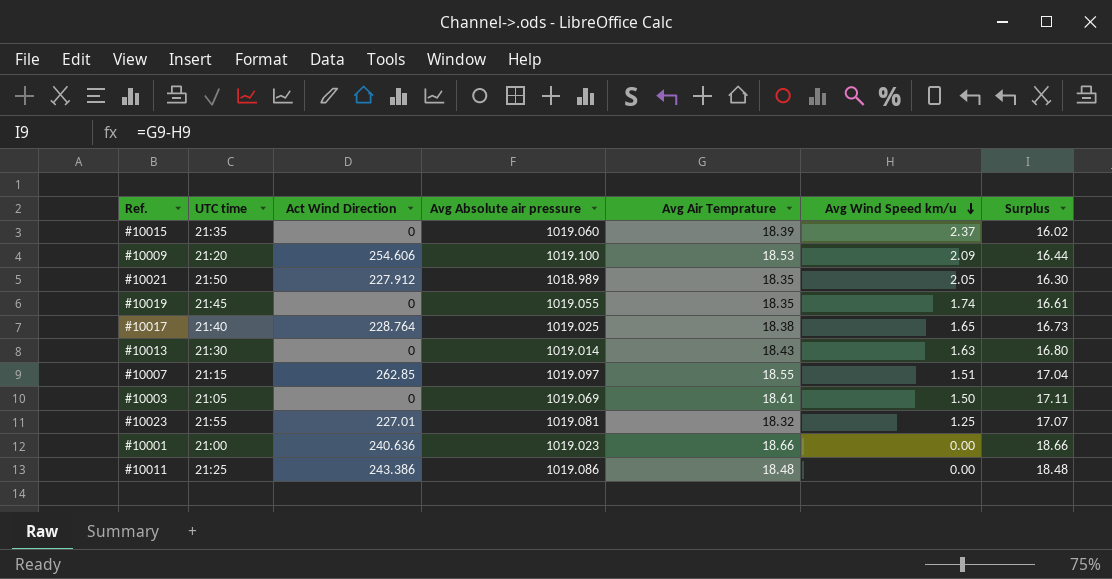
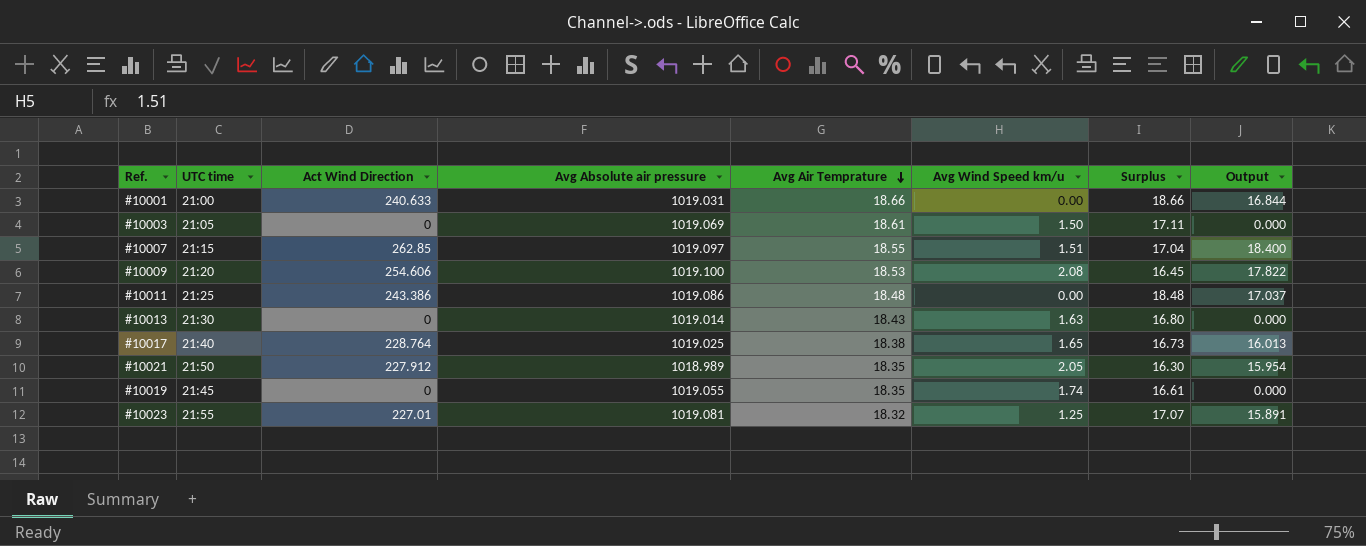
row order: Avg Wind Speed km/u descending -> Avg Air Temprature descending
column Output | formula: none -> [Act Wind Direction] * 0.07
row #10015: 21:35 | 0 | 1019.060 | 18.39 | 2.37 | 16.02 -> none
#10001 | Act Wind Direction: 240.636 -> 240.633
#10001 | Avg Absolute air pressure: 1019.023 -> 1019.031
#10009 | Avg Wind Speed km/u: 2.09 -> 2.08
#10009 | Surplus: 16.44 -> 16.45

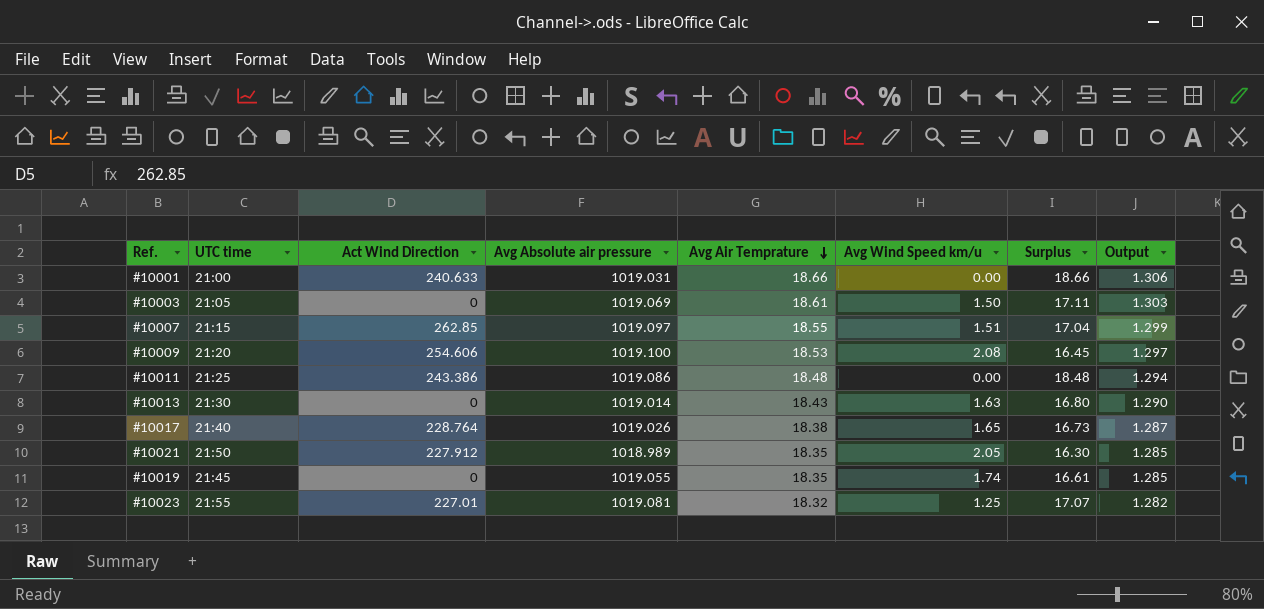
column Output | formula: [Act Wind Direction] * 0.07 -> [Avg Air Temprature] * 0.07
#10017 | Avg Absolute air pressure: 1019.025 -> 1019.026

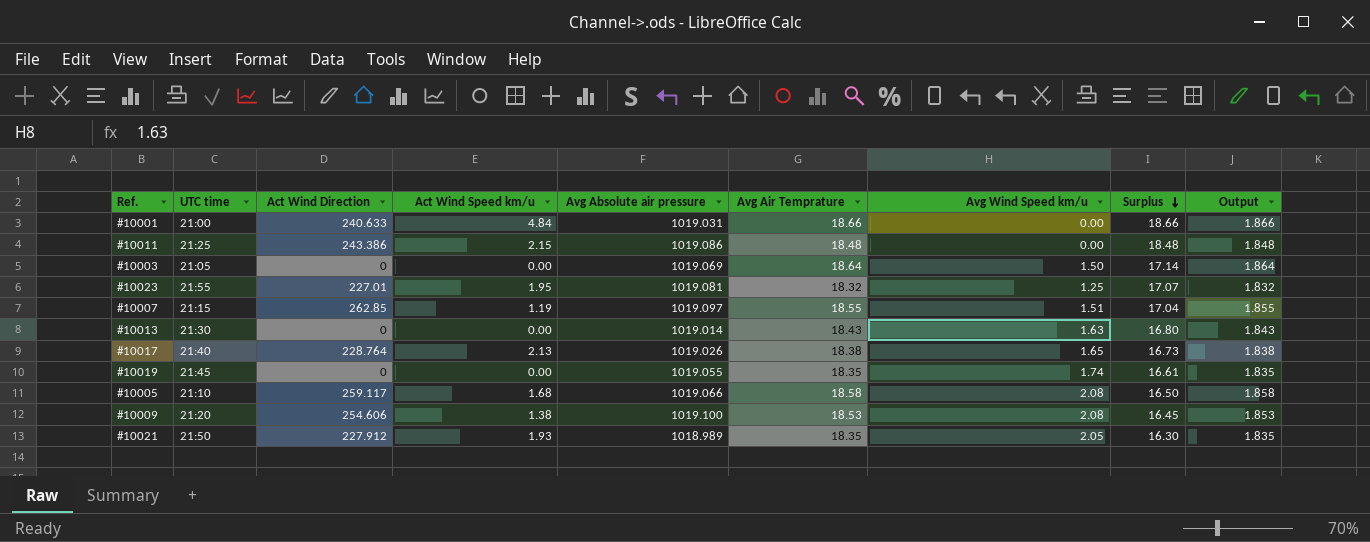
row order: Avg Air Temprature descending -> Surplus descending
column Act Wind Speed km/u | position: none -> 4
column Output | formula: [Avg Air Temprature] * 0.07 -> [Avg Air Temprature] * 0.1
#10003 | Avg Air Temprature: 18.61 -> 18.64
#10003 | Surplus: 17.11 -> 17.14
row #10005: none -> 21:10 | 259.117 | 1.68 | 1019.066 | 18.58 | 2.08 | 16.50 | 1.858

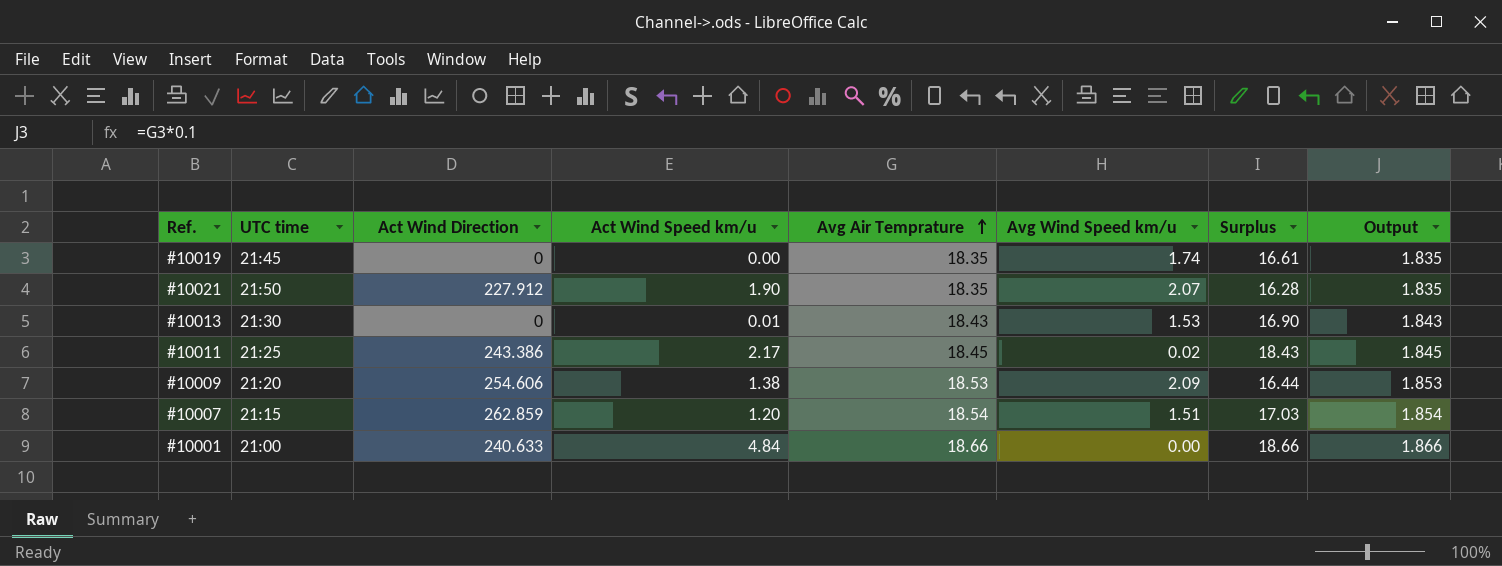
row order: Surplus descending -> Avg Air Temprature ascending
column Avg Absolute air pressure | position: 5 -> none
row #10003: 21:05 | 0 | 0.00 | 1019.069 | 18.64 | 1.50 | 17.14 | 1.864 -> none
row #10023: 21:55 | 227.01 | 1.95 | 1019.081 | 18.32 | 1.25 | 17.07 | 1.832 -> none
row #10017: 21:40 | 228.764 | 2.13 | 1019.026 | 18.38 | 1.65 | 16.73 | 1.838 -> none
row #10005: 21:10 | 259.117 | 1.68 | 1019.066 | 18.58 | 2.08 | 16.50 | 1.858 -> none
#10021 | Act Wind Speed km/u: 1.93 -> 1.90
#10021 | Avg Wind Speed km/u: 2.05 -> 2.07
#10021 | Surplus: 16.30 -> 16.28
#10013 | Act Wind Speed km/u: 0.00 -> 0.01
#10013 | Avg Wind Speed km/u: 1.63 -> 1.53
#10013 | Surplus: 16.80 -> 16.90
#10011 | Act Wind Speed km/u: 2.15 -> 2.17
#10011 | Avg Air Temprature: 18.48 -> 18.45
#10011 | Avg Wind Speed km/u: 0.00 -> 0.02
#10011 | Surplus: 18.48 -> 18.43
#10011 | Output: 1.848 -> 1.845
#10009 | Avg Wind Speed km/u: 2.08 -> 2.09
#10009 | Surplus: 16.45 -> 16.44
#10007 | Act Wind Direction: 262.85 -> 262.859
#10007 | Act Wind Speed km/u: 1.19 -> 1.20
#10007 | Avg Air Temprature: 18.55 -> 18.54
#10007 | Surplus: 17.04 -> 17.03
#10007 | Output: 1.855 -> 1.854

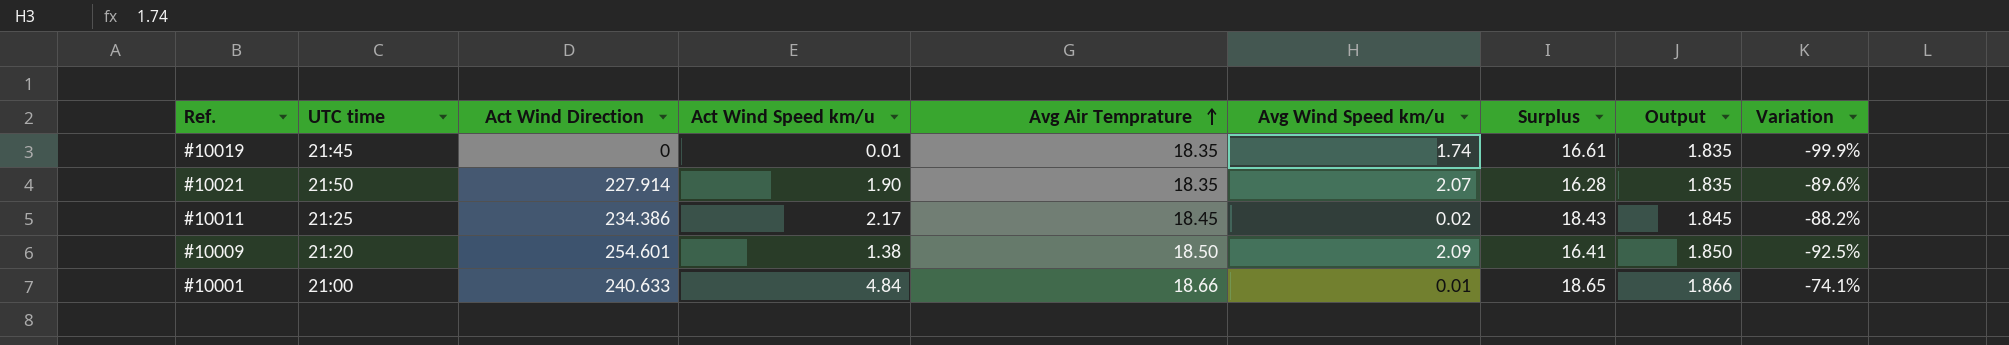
column Variation | formula: none -> ([Act Wind Speed km/u] - [Avg Air Temprature]) / [Avg Air Temprature]
row #10013: 21:30 | 0 | 0.01 | 18.43 | 1.53 | 16.90 | 1.843 -> none
row #10007: 21:15 | 262.859 | 1.20 | 18.54 | 1.51 | 17.03 | 1.854 -> none
#10019 | Act Wind Speed km/u: 0.00 -> 0.01
#10021 | Act Wind Direction: 227.912 -> 227.914
#10011 | Act Wind Direction: 243.386 -> 234.386
#10009 | Act Wind Direction: 254.606 -> 254.601
#10009 | Avg Air Temprature: 18.53 -> 18.50
#10009 | Surplus: 16.44 -> 16.41
#10009 | Output: 1.853 -> 1.850
#10001 | Avg Wind Speed km/u: 0.00 -> 0.01
#10001 | Surplus: 18.66 -> 18.65

